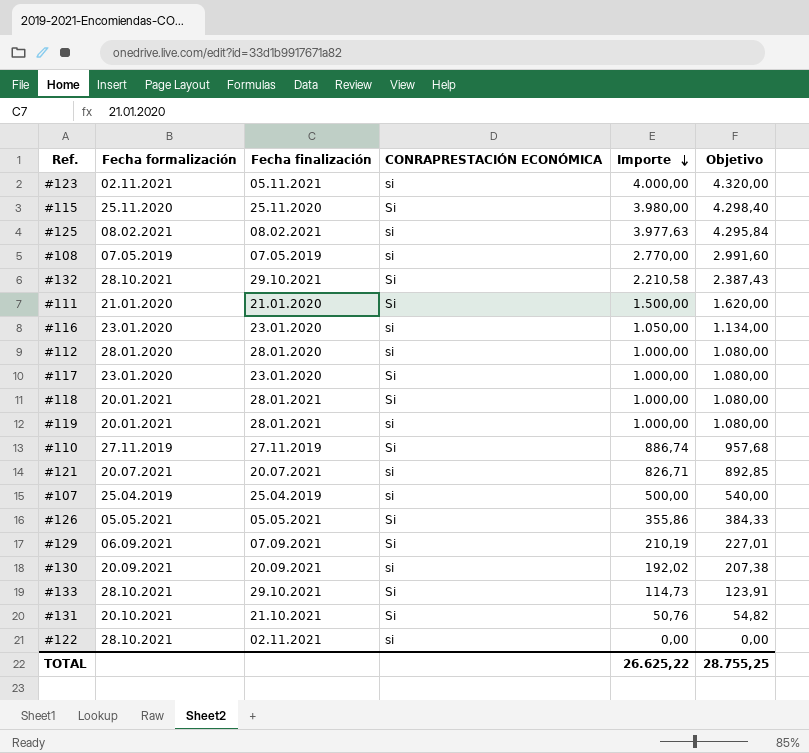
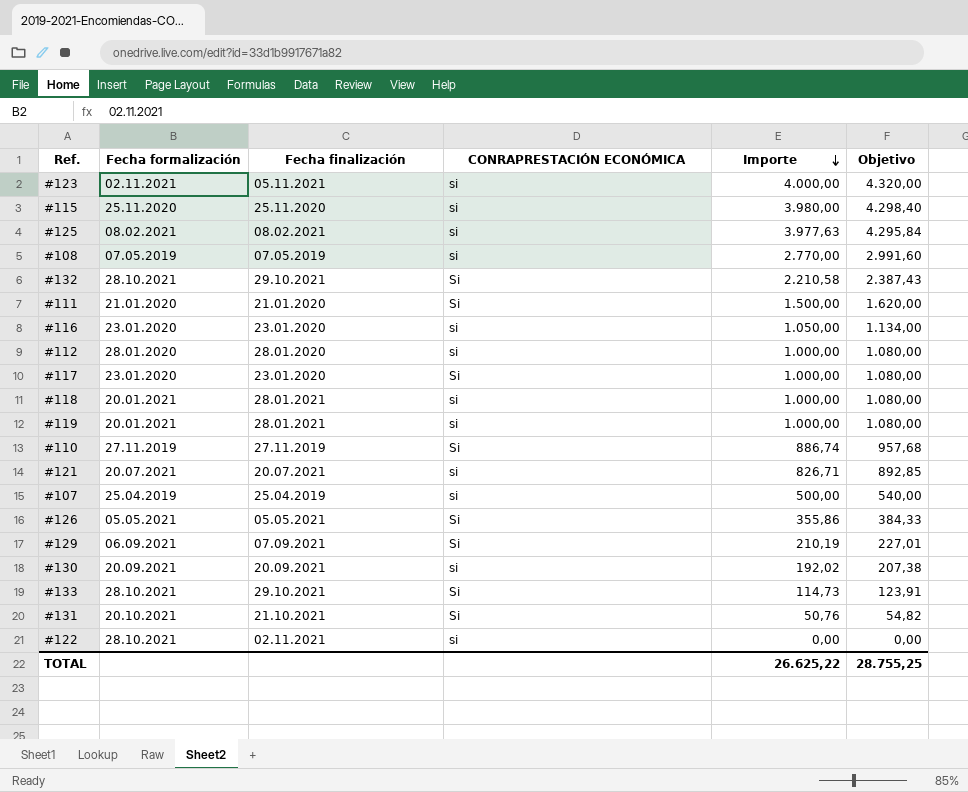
#115 | CONRAPRESTACIÓN ECONÓMICA: Si -> si
#118 | CONRAPRESTACIÓN ECONÓMICA: Si -> si

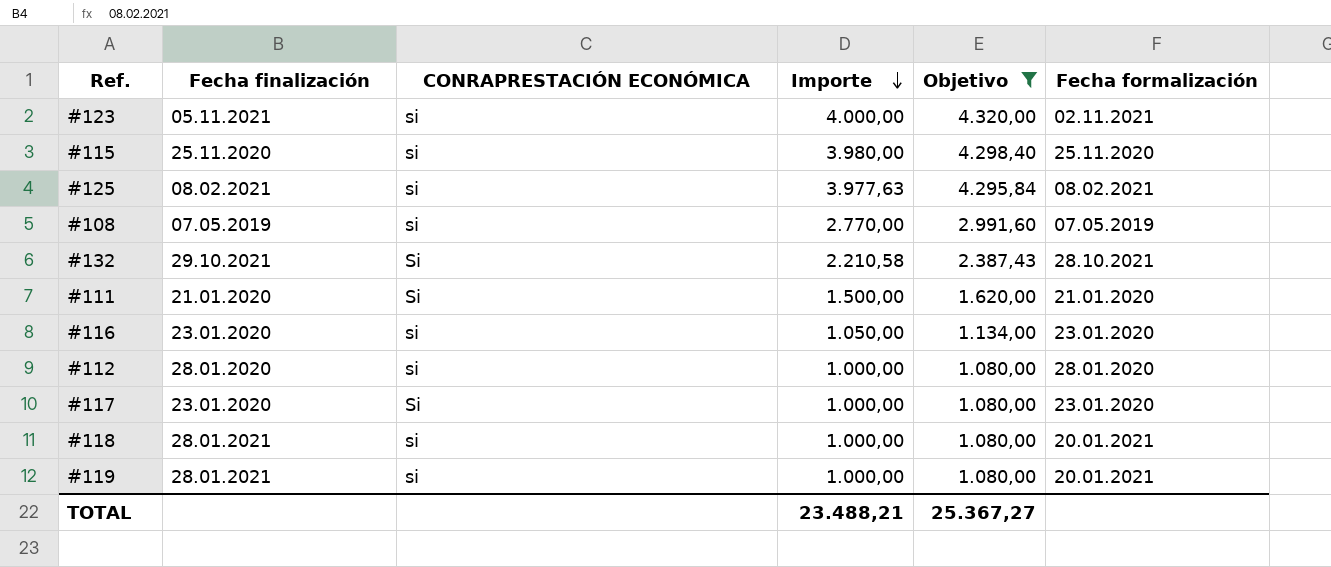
filter: none -> Objetivo >= 1.080,00
column Fecha formalización | position: 2 -> 6
TOTAL | Importe: 26.625,22 -> 23.488,21
TOTAL | Objetivo: 28.755,25 -> 25.367,27

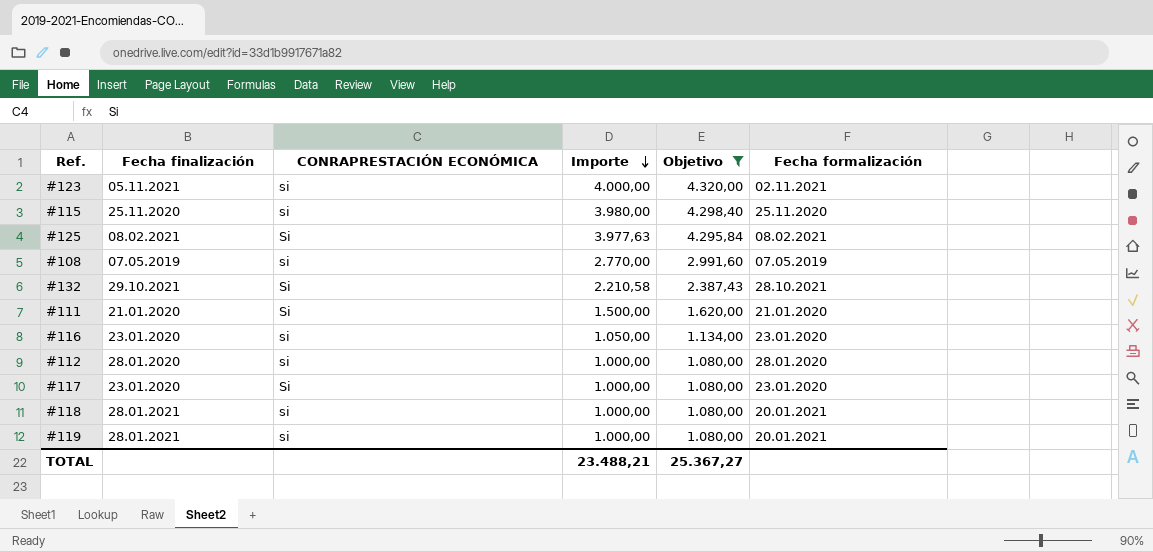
#125 | CONRAPRESTACIÓN ECONÓMICA: si -> Si

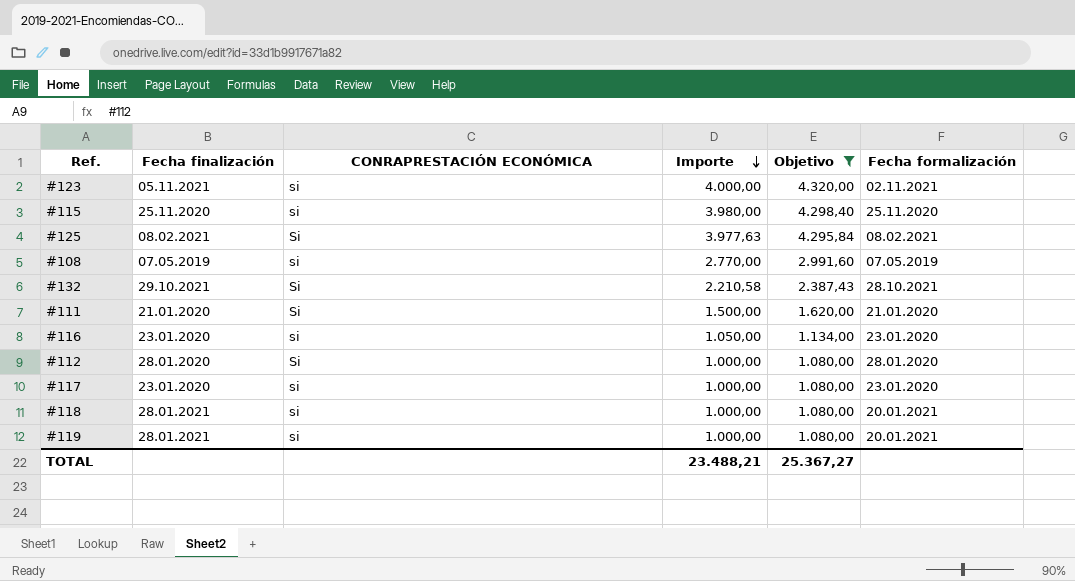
#112 | CONRAPRESTACIÓN ECONÓMICA: si -> Si
#117 | CONRAPRESTACIÓN ECONÓMICA: Si -> si

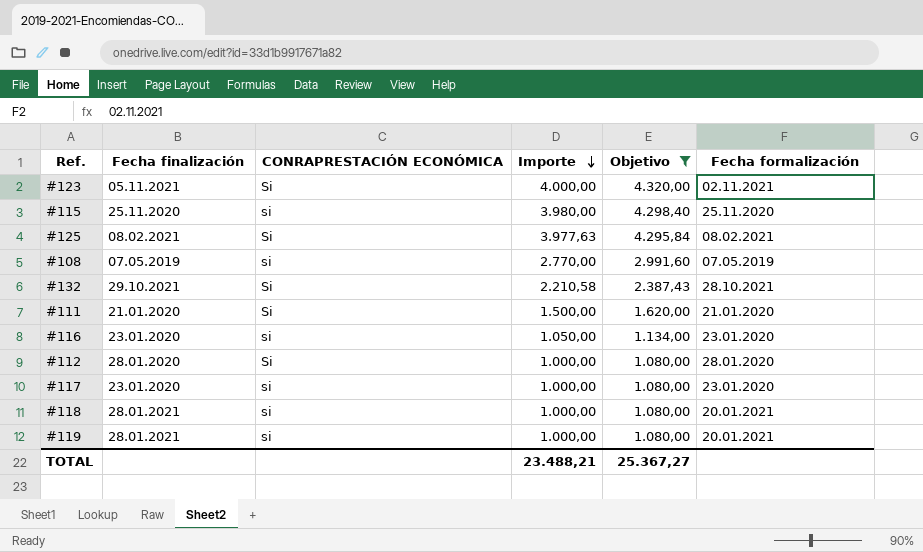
#123 | CONRAPRESTACIÓN ECONÓMICA: si -> Si

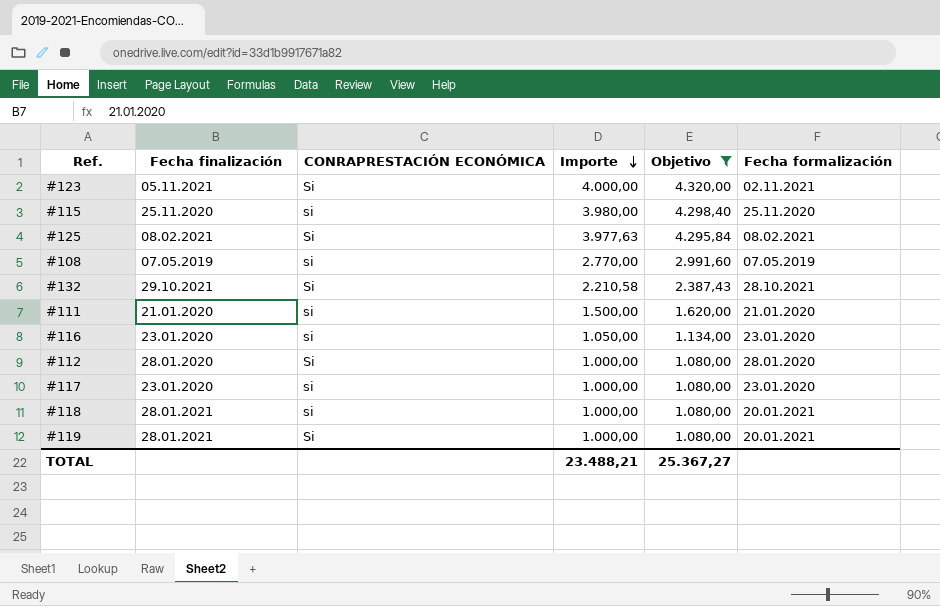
#111 | CONRAPRESTACIÓN ECONÓMICA: Si -> si
#119 | CONRAPRESTACIÓN ECONÓMICA: si -> Si

